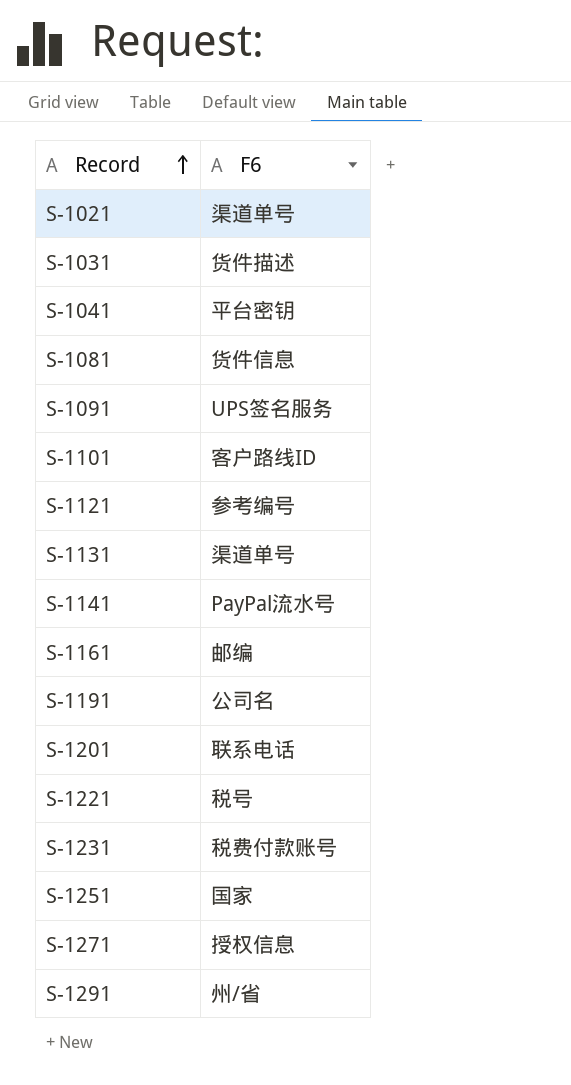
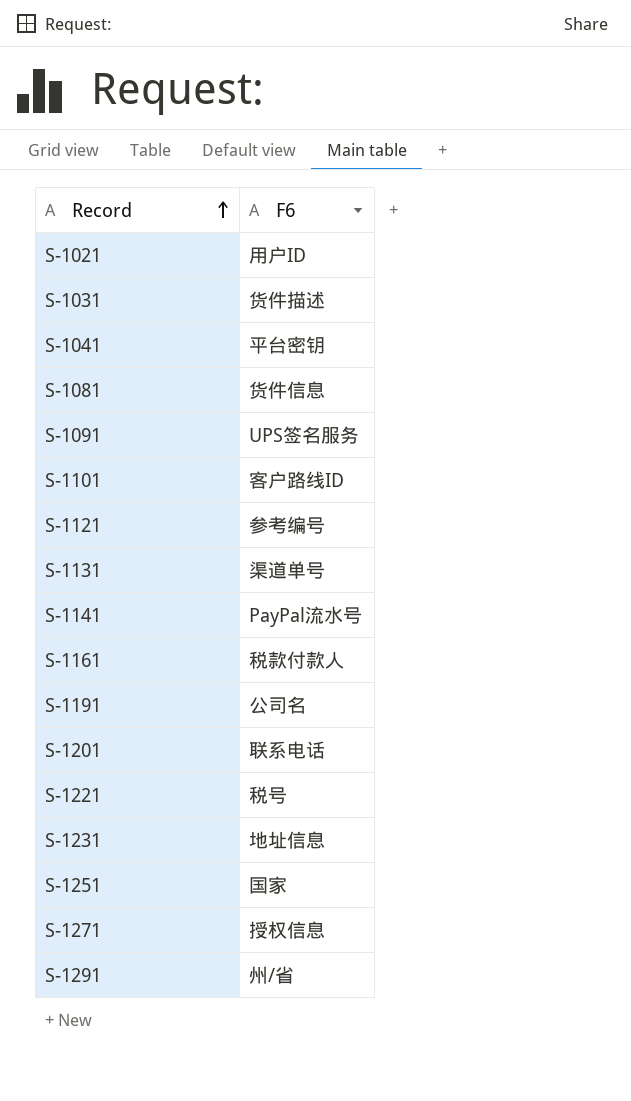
S-1021 | F6: 渠道单号 -> 用户ID
S-1161 | F6: 邮编 -> 税款付款人
S-1231 | F6: 税费付款账号 -> 地址信息

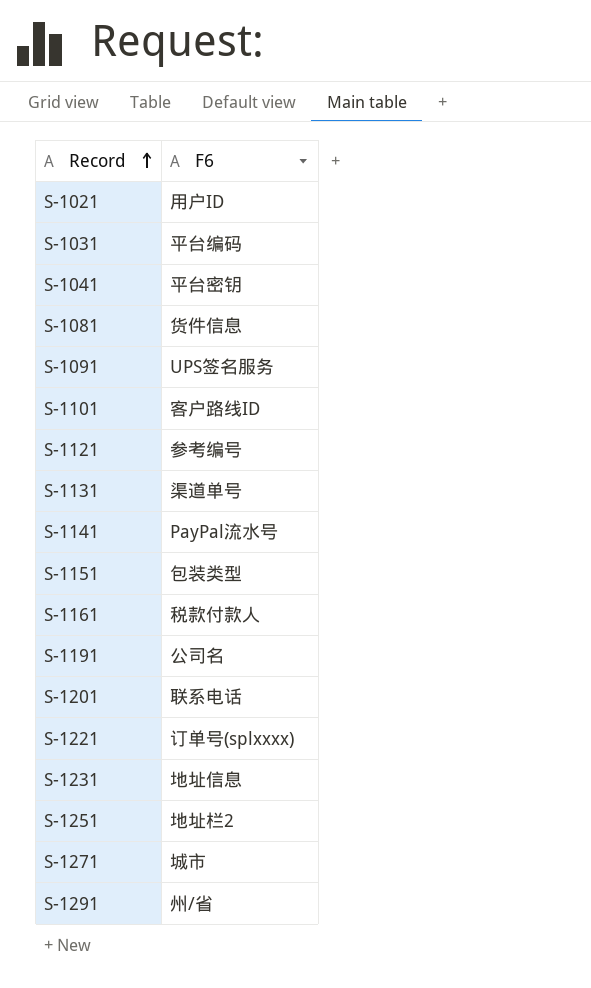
S-1031 | F6: 货件描述 -> 平台编码
row S-1151: none -> 包装类型
S-1221 | F6: 税号 -> 订单号(splxxxx)
S-1251 | F6: 国家 -> 地址栏2
S-1271 | F6: 授权信息 -> 城市

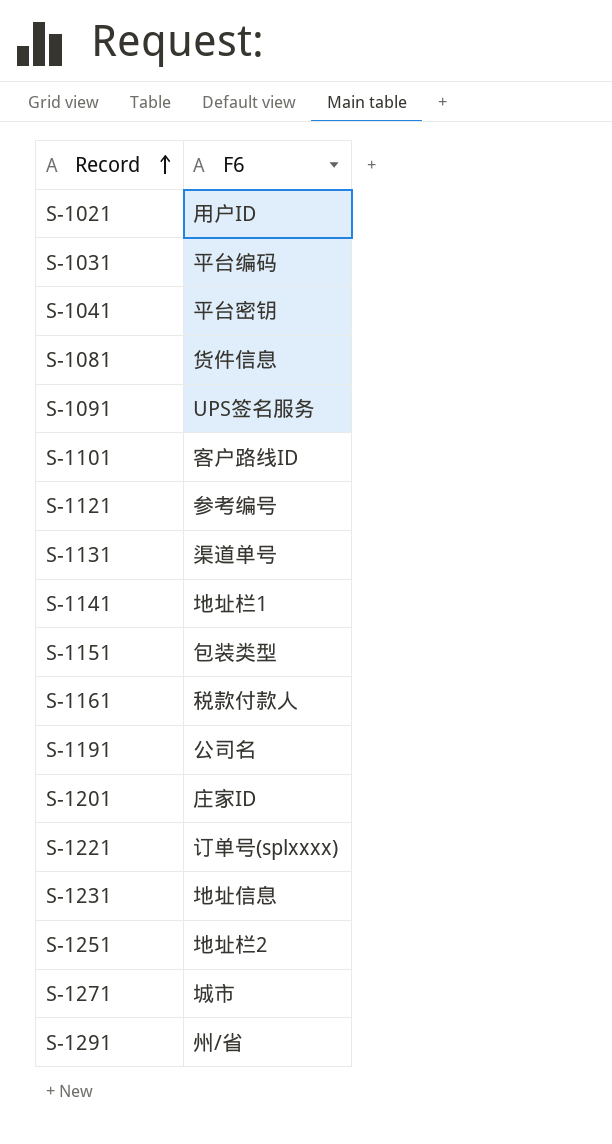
S-1141 | F6: PayPal流水号 -> 地址栏1
S-1201 | F6: 联系电话 -> 庄家ID

